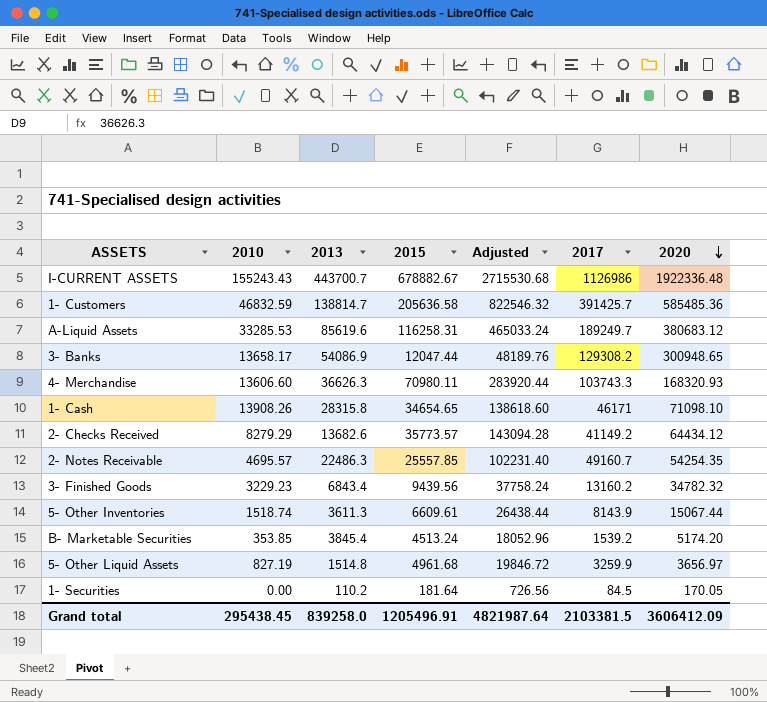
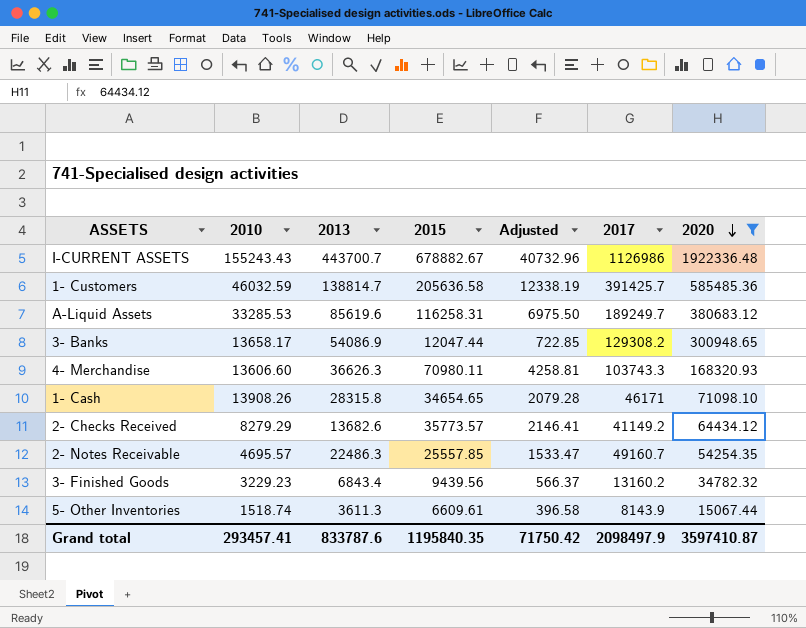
filter: none -> 2020 >= 15067.44
column Adjusted | formula: [2015] * 4 -> [2015] * 0.06
1- Customers | 2010: 46832.59 -> 46032.59
Grand total | 2010: 295438.45 -> 293457.41
Grand total | 2013: 839258.0 -> 833787.6
Grand total | 2015: 1205496.91 -> 1195840.35
Grand total | Adjusted: 4821987.64 -> 71750.42
Grand total | 2017: 2103381.5 -> 2098497.9
Grand total | 2020: 3606412.09 -> 3597410.87

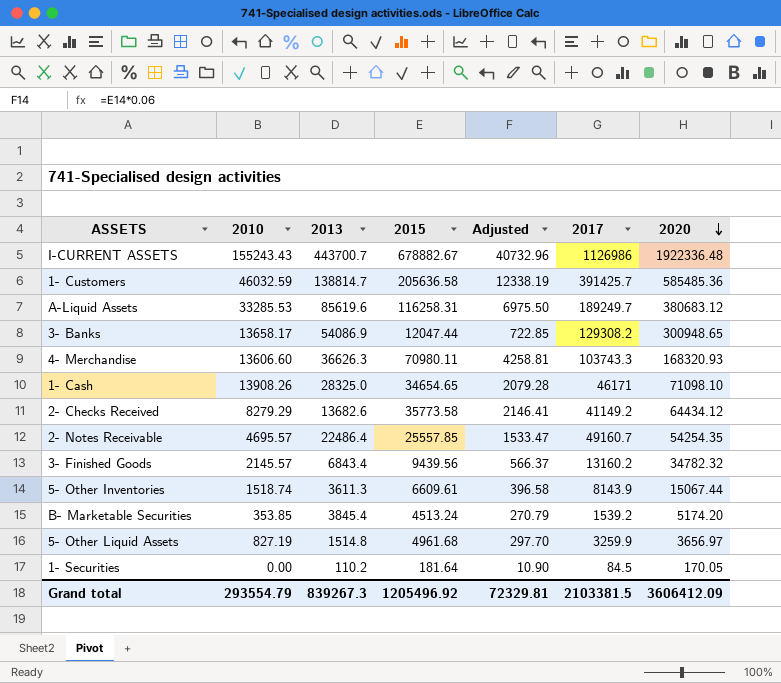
filter: 2020 >= 15067.44 -> none
1- Cash | 2013: 28315.8 -> 28325.0
2- Checks Received | 2015: 35773.57 -> 35773.58
2- Notes Receivable | 2013: 22486.3 -> 22486.4
3- Finished Goods | 2010: 3229.23 -> 2145.57
Grand total | 2010: 293457.41 -> 293554.79
Grand total | 2013: 833787.6 -> 839267.3
Grand total | 2015: 1195840.35 -> 1205496.92
Grand total | Adjusted: 71750.42 -> 72329.81
Grand total | 2017: 2098497.9 -> 2103381.5
Grand total | 2020: 3597410.87 -> 3606412.09

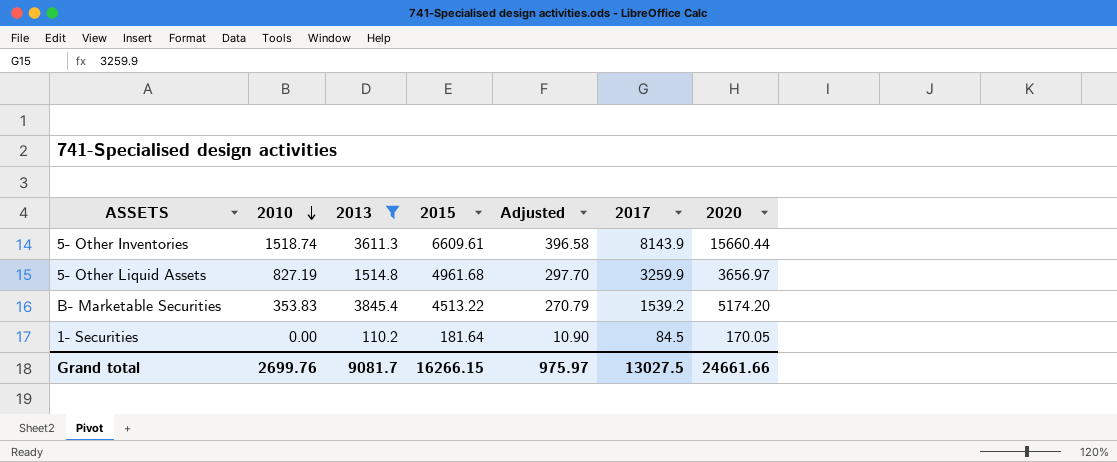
filter: none -> 2013 <= 3845.4
row order: 2020 descending -> 2010 descending
5- Other Inventories | 2020: 15067.44 -> 15660.44
B- Marketable Securities | 2010: 353.85 -> 353.83
B- Marketable Securities | 2015: 4513.24 -> 4513.22
Grand total | 2010: 293554.79 -> 2699.76
Grand total | 2013: 839267.3 -> 9081.7
Grand total | 2015: 1205496.92 -> 16266.15
Grand total | Adjusted: 72329.81 -> 975.97
Grand total | 2017: 2103381.5 -> 13027.5
Grand total | 2020: 3606412.09 -> 24661.66

